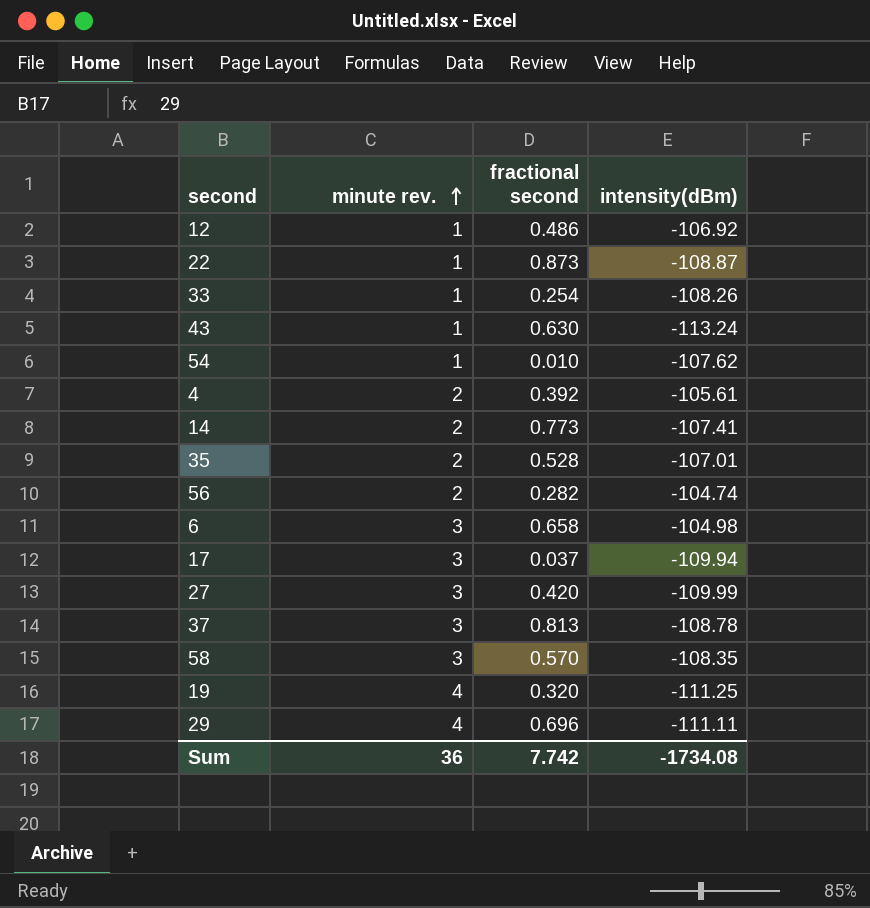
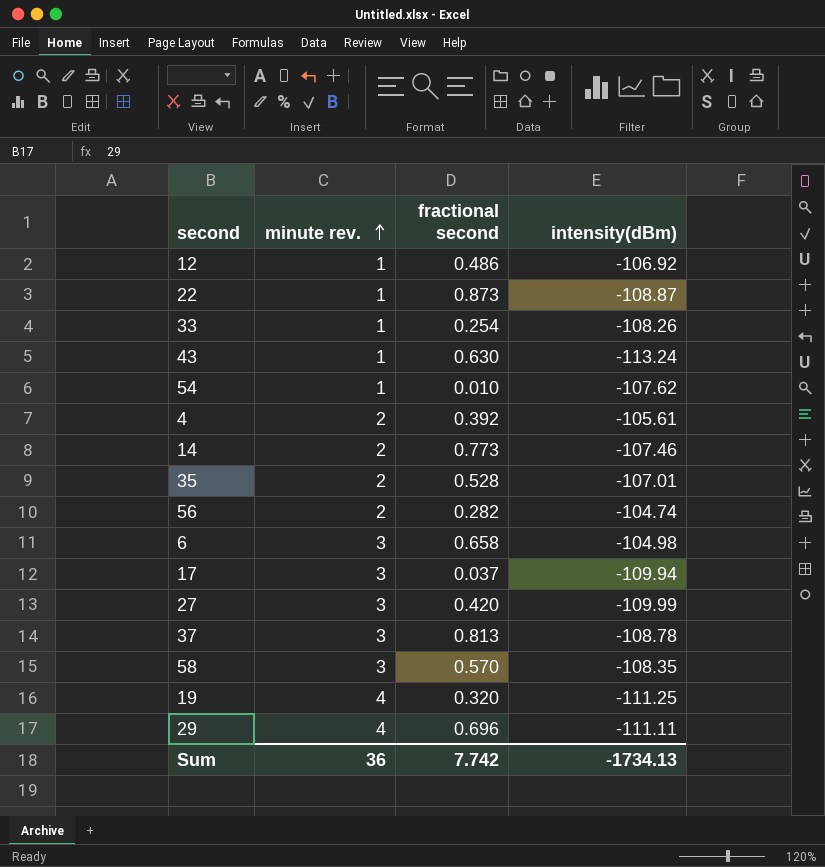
14 | intensity(dBm): -107.41 -> -107.46
Sum | intensity(dBm): -1734.08 -> -1734.13

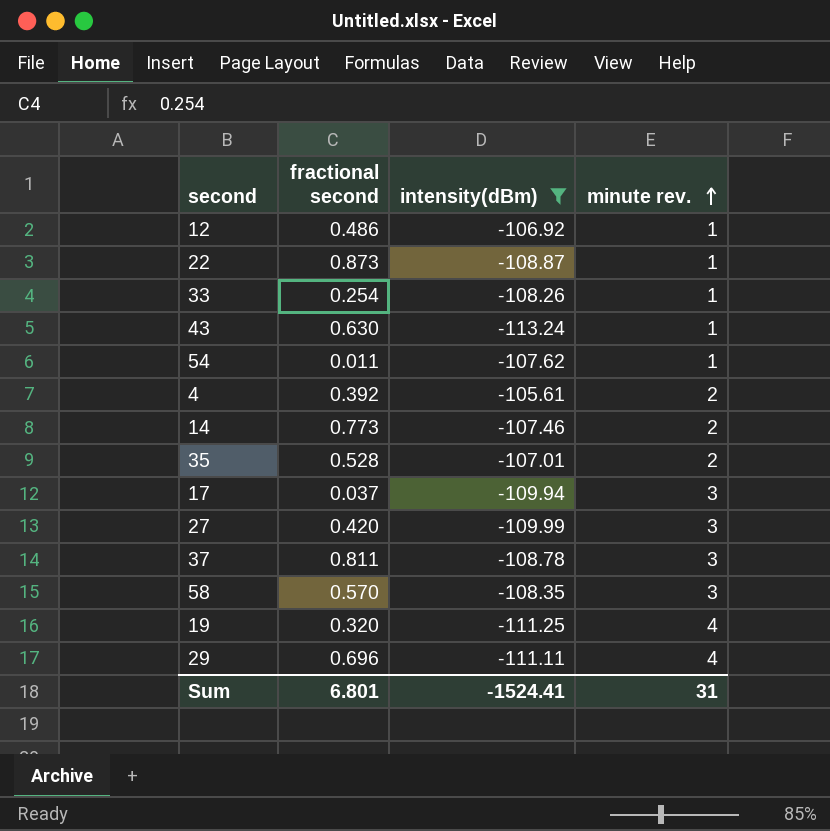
filter: none -> intensity(dBm) <= -105.61
column minute rev. | position: 2 -> 4
54 | fractional second: 0.010 -> 0.011
37 | fractional second: 0.813 -> 0.811
Sum | fractional second: 7.742 -> 6.801
Sum | intensity(dBm): -1734.13 -> -1524.41
Sum | minute rev.: 36 -> 31

